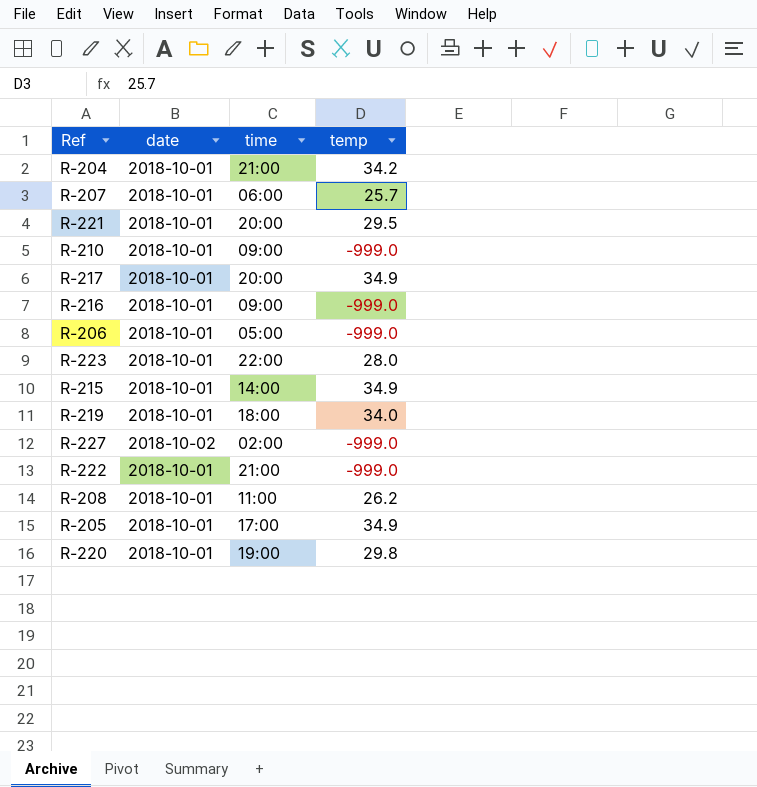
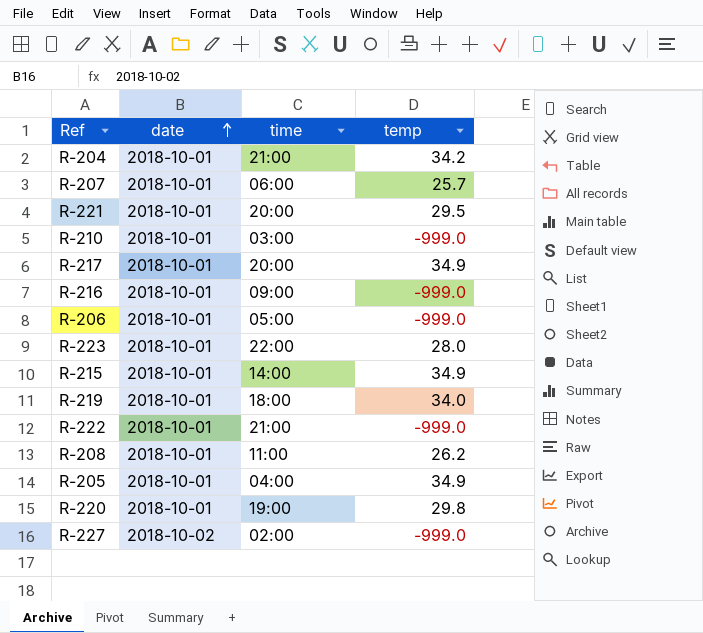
row order: none -> date ascending
R-210 | time: 09:00 -> 03:00
R-205 | time: 17:00 -> 04:00

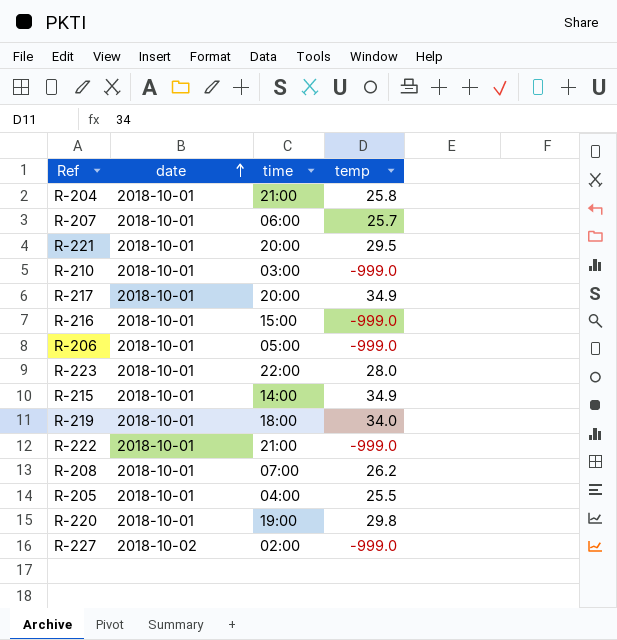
R-204 | temp: 34.2 -> 25.8
R-216 | time: 09:00 -> 15:00
R-208 | time: 11:00 -> 07:00
R-205 | temp: 34.9 -> 25.5

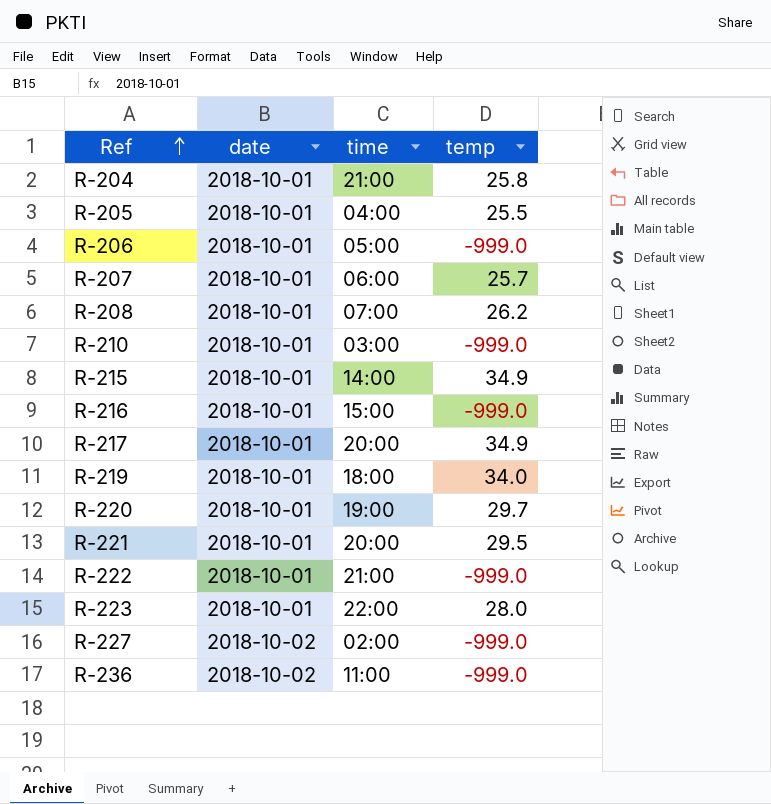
row order: date ascending -> Ref ascending
R-220 | temp: 29.8 -> 29.7
row R-236: none -> 2018-10-02 | 11:00 | -999.0

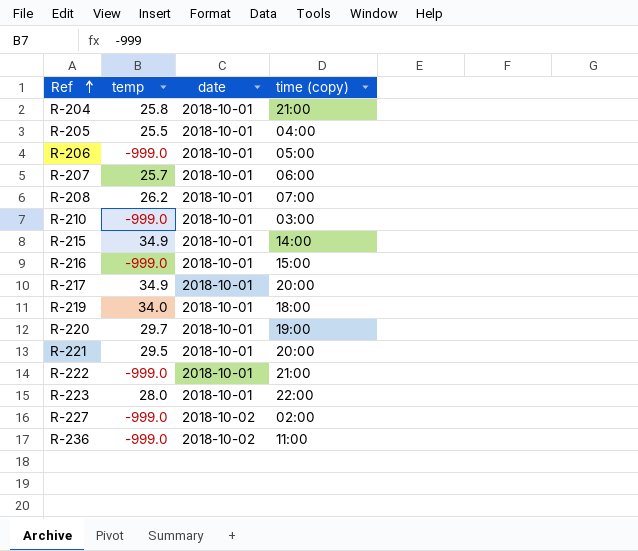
column temp | position: 4 -> 2
column name: time -> time (copy)

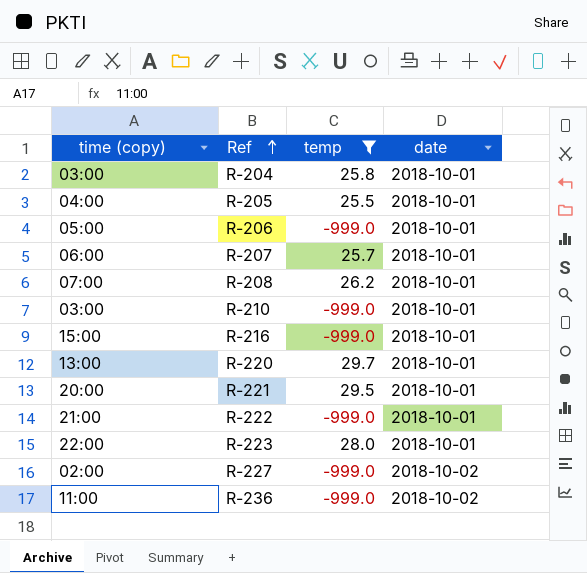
filter: none -> temp <= 29.7
column time (copy) | position: 4 -> 1
R-204 | time (copy): 21:00 -> 03:00
R-220 | time (copy): 19:00 -> 13:00

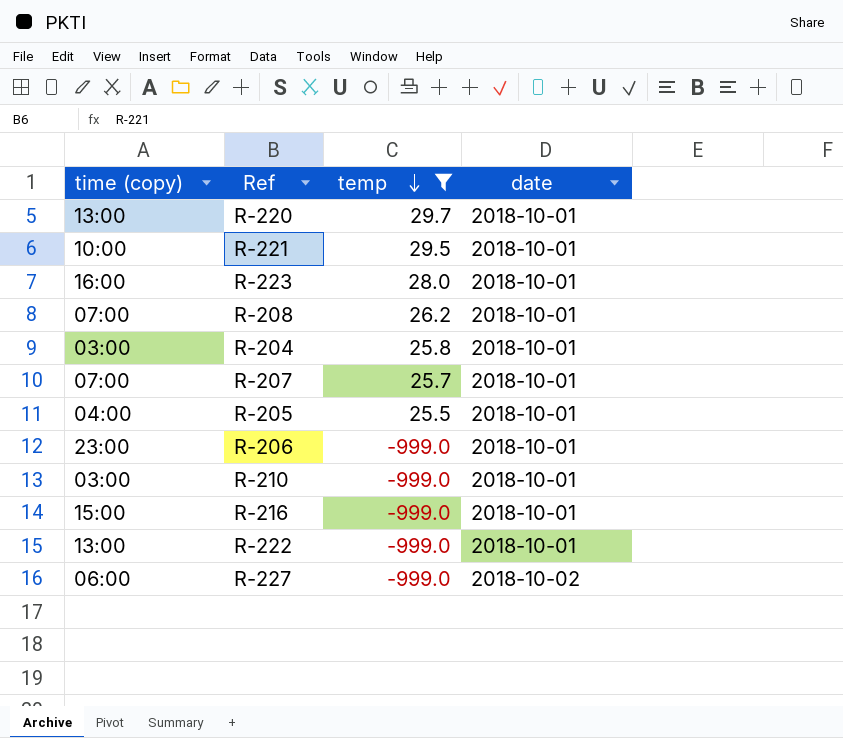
row order: Ref ascending -> temp descending
row R-236: 11:00 | -999.0 | 2018-10-02 -> none
R-221 | time (copy): 20:00 -> 10:00
R-223 | time (copy): 22:00 -> 16:00
R-207 | time (copy): 06:00 -> 07:00
R-206 | time (copy): 05:00 -> 23:00
R-222 | time (copy): 21:00 -> 13:00
R-227 | time (copy): 02:00 -> 06:00

